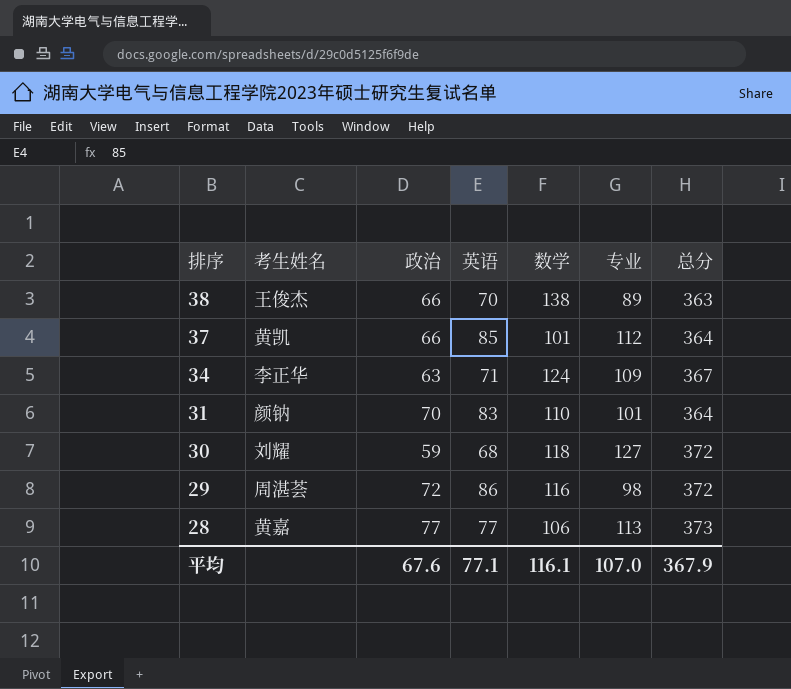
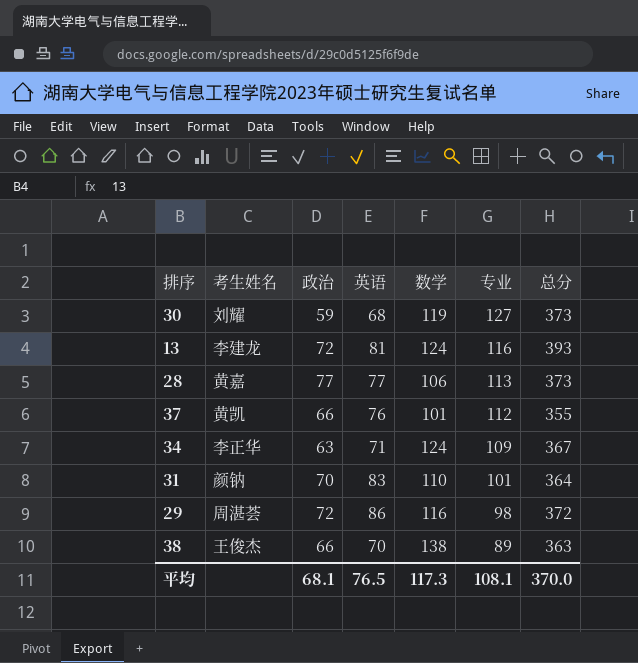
row order: 排序 descending -> 专业 descending
30 | 数学: 118 -> 119
30 | 总分: 372 -> 373
row 13: none -> 李建龙 | 72 | 81 | 124 | 116 | 393
37 | 英语: 85 -> 76
37 | 总分: 364 -> 355
平均 | 政治: 67.6 -> 68.1
平均 | 英语: 77.1 -> 76.5
平均 | 数学: 116.1 -> 117.3
平均 | 专业: 107.0 -> 108.1
平均 | 总分: 367.9 -> 370.0

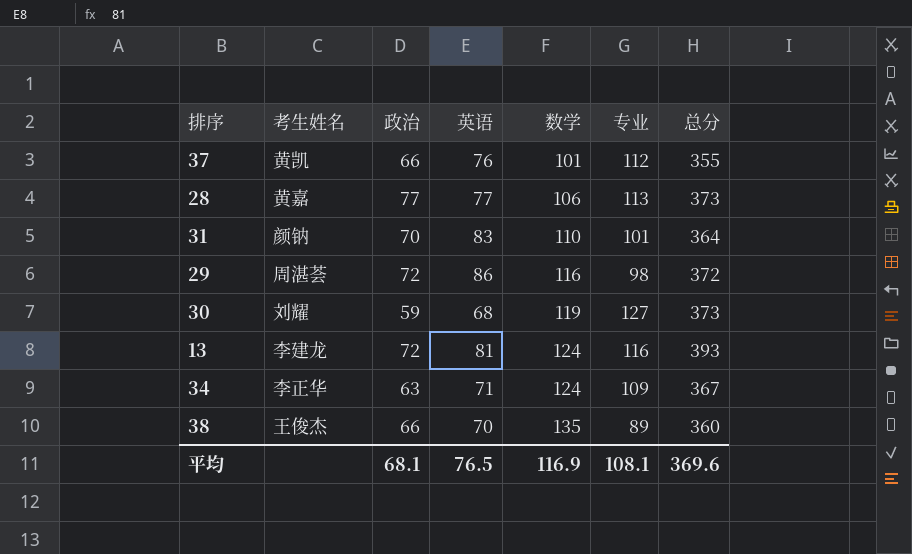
row order: 专业 descending -> 数学 ascending
38 | 数学: 138 -> 135
38 | 总分: 363 -> 360
平均 | 数学: 117.3 -> 116.9
平均 | 总分: 370.0 -> 369.6

